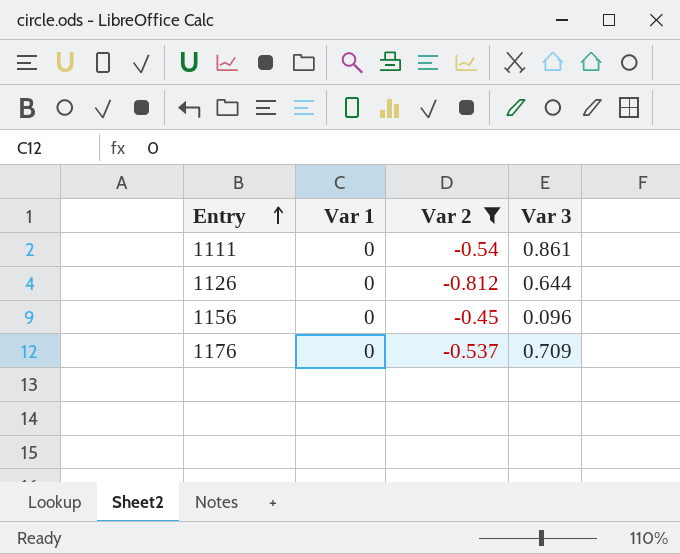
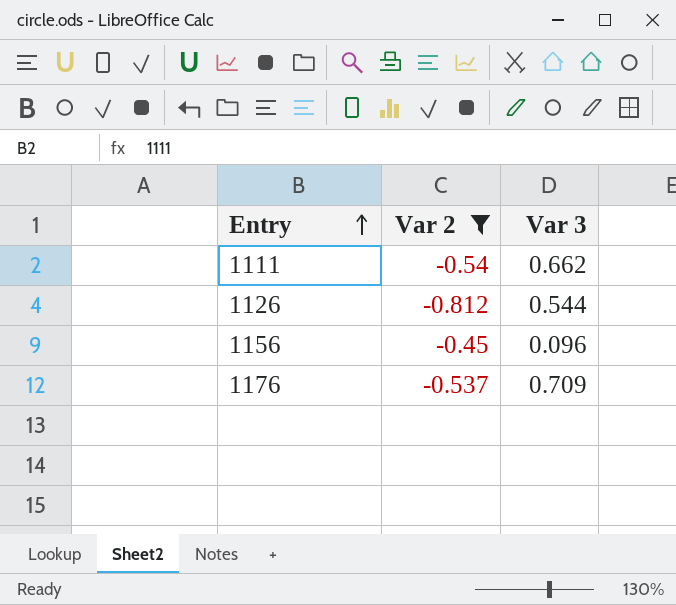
column Var 1 | position: 2 -> none
1111 | Var 3: 0.861 -> 0.662
1126 | Var 3: 0.644 -> 0.544

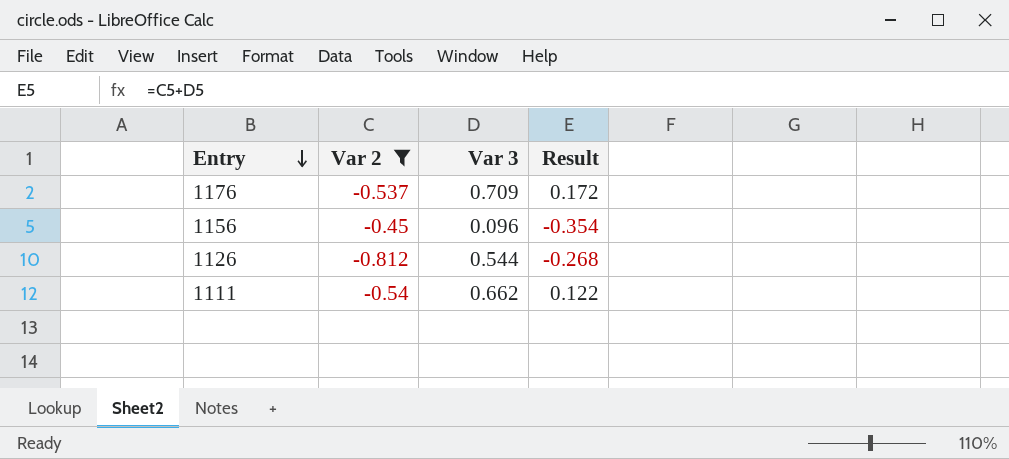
row order: Entry ascending -> Entry descending
column Result | formula: none -> [Var 2] + [Var 3]

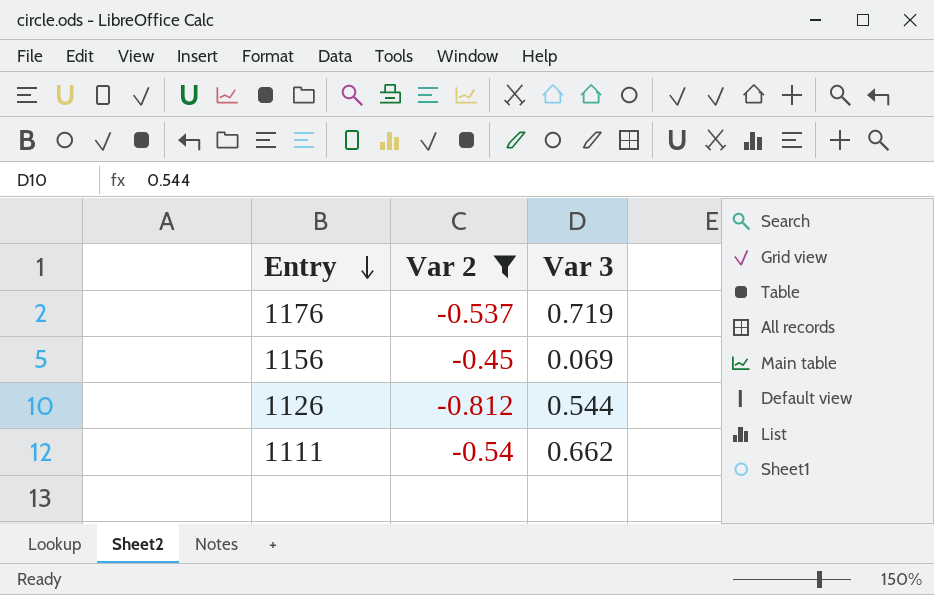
column Result | formula: [Var 2] + [Var 3] -> none
1176 | Var 3: 0.709 -> 0.719
1156 | Var 3: 0.096 -> 0.069

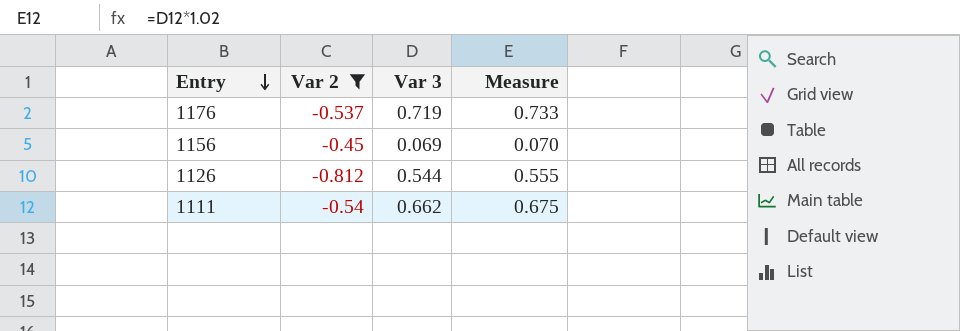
column Measure | formula: none -> [Var 3] * 1.02

